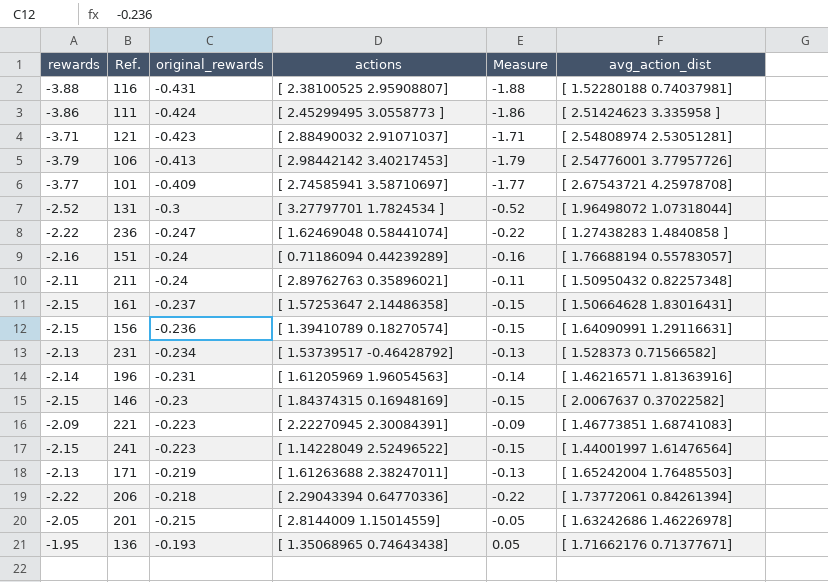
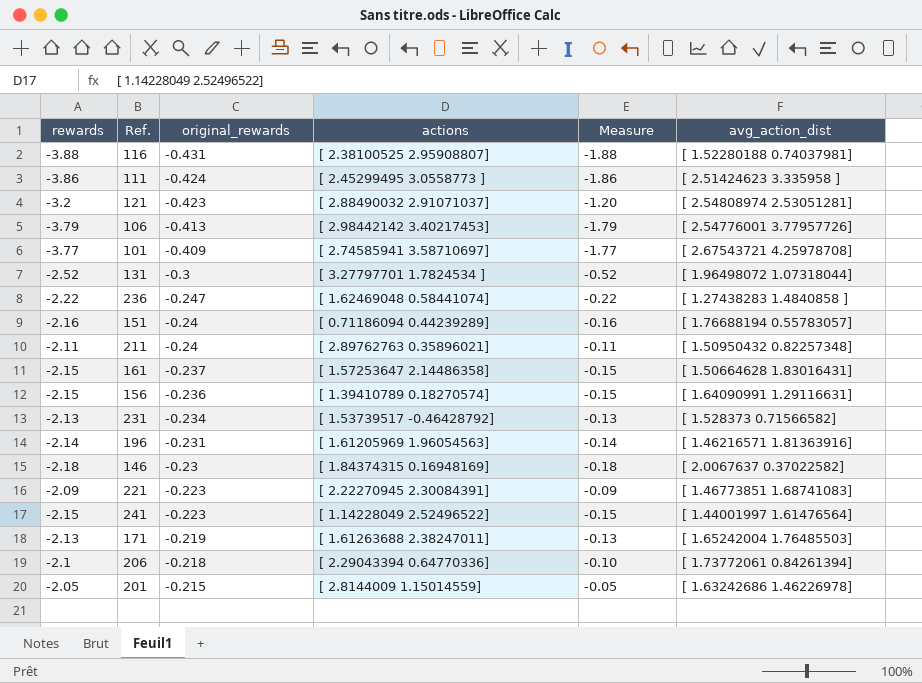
row 136: -1.95 | -0.193 | [ 1.35068965 0.74643438] | 0.05 | [ 1.71662176 0.71377671] -> none
121 | rewards: -3.71 -> -3.2
121 | Measure: -1.71 -> -1.20
146 | rewards: -2.15 -> -2.18
146 | Measure: -0.15 -> -0.18
206 | rewards: -2.22 -> -2.1
206 | Measure: -0.22 -> -0.10

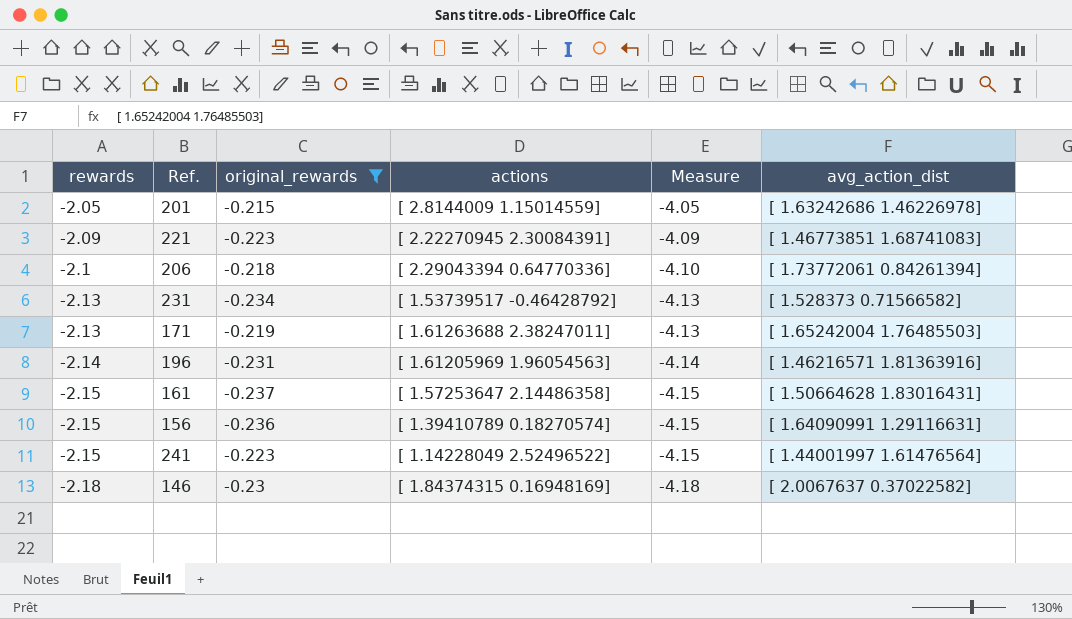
filter: none -> original_rewards >= -0.237
row order: original_rewards ascending -> rewards descending
column Measure | formula: [rewards] + 2 -> [rewards] - 2

